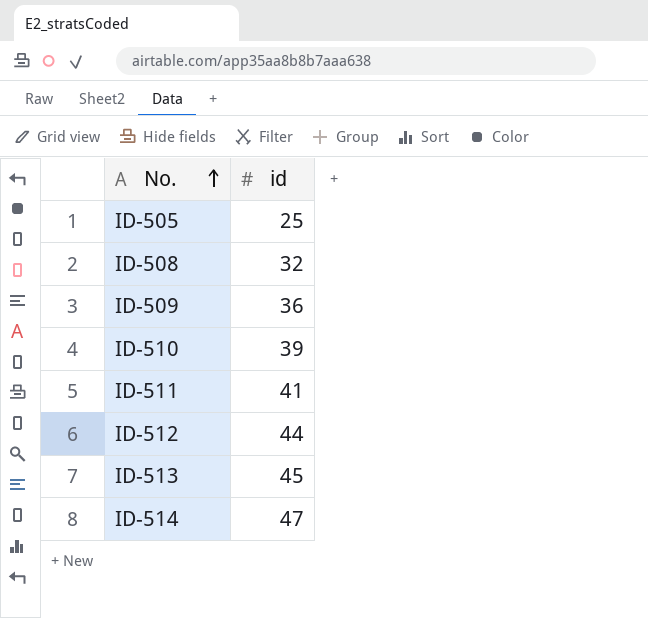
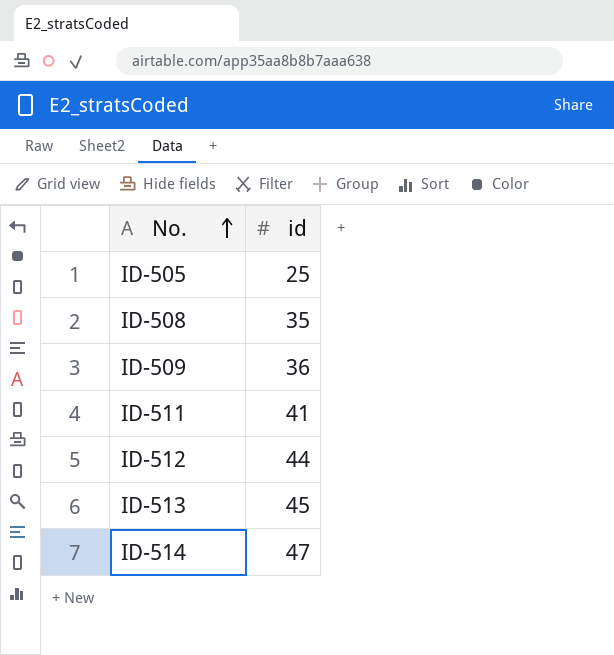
row ID-510: 39 -> none
ID-508 | id: 32 -> 35

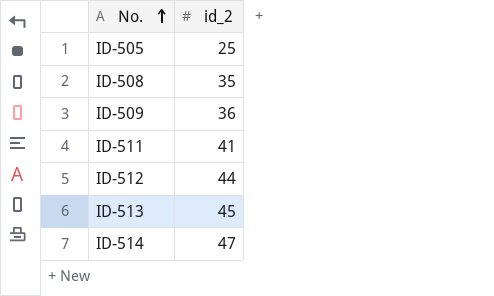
column name: id -> id_2

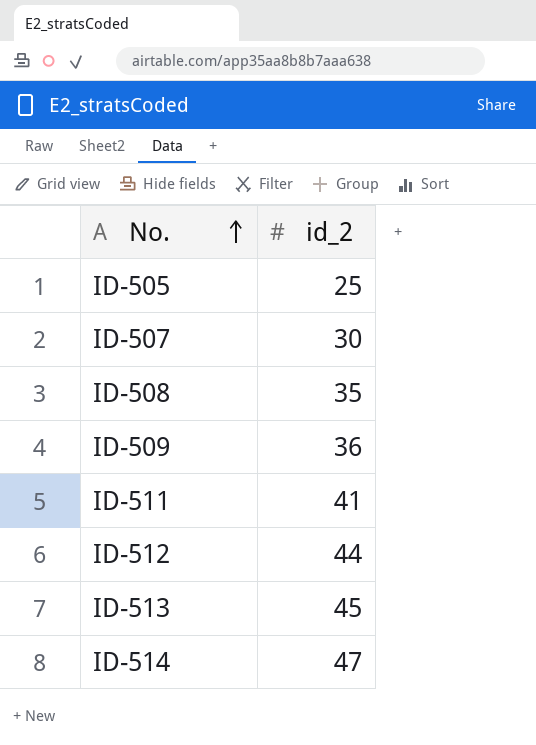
row ID-507: none -> 30

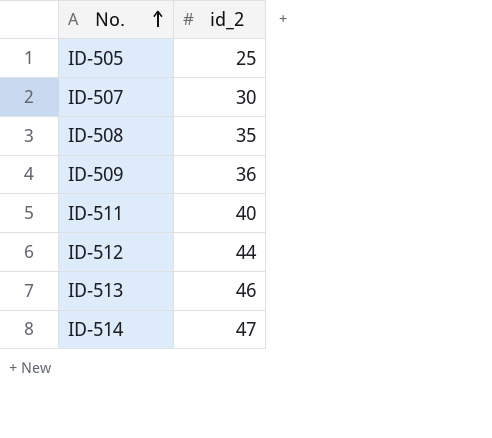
ID-511 | id_2: 41 -> 40
ID-513 | id_2: 45 -> 46

